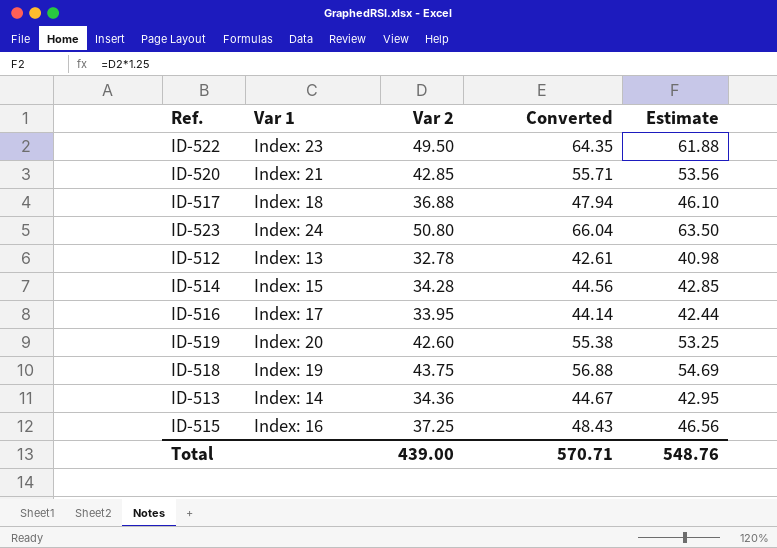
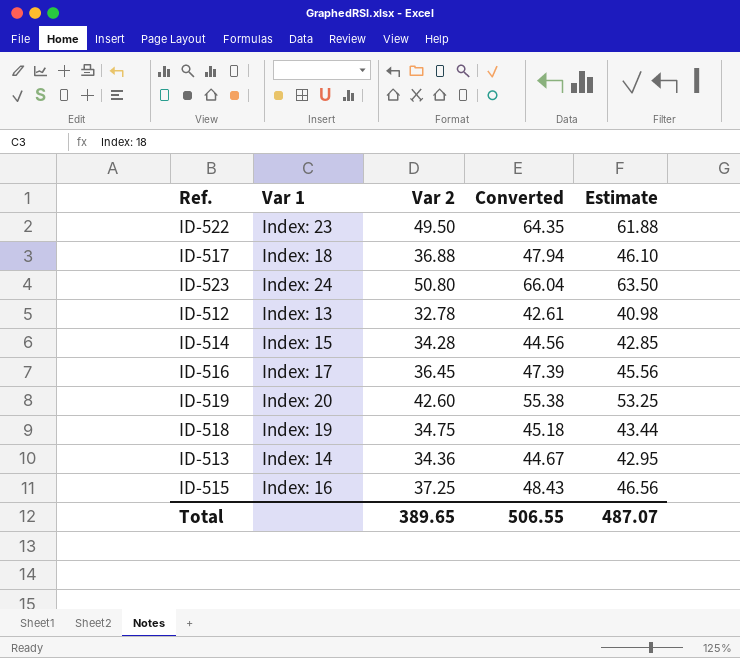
row ID-520: Index: 21 | 42.85 | 55.71 | 53.56 -> none
ID-516 | Var 2: 33.95 -> 36.45
ID-516 | Converted: 44.14 -> 47.39
ID-516 | Estimate: 42.44 -> 45.56
ID-518 | Var 2: 43.75 -> 34.75
ID-518 | Converted: 56.88 -> 45.18
ID-518 | Estimate: 54.69 -> 43.44
Total | Var 2: 439.00 -> 389.65
Total | Converted: 570.71 -> 506.55
Total | Estimate: 548.76 -> 487.07

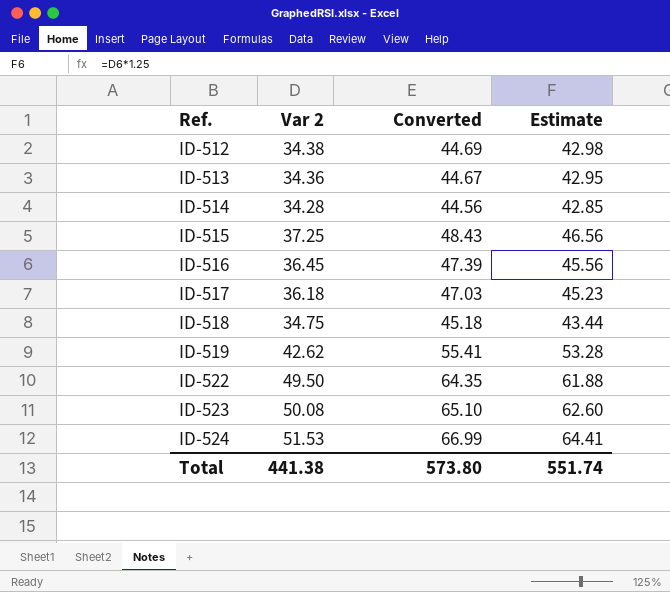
row order: none -> Ref. ascending
column Var 1 | position: 2 -> none
ID-512 | Var 2: 32.78 -> 34.38
ID-512 | Converted: 42.61 -> 44.69
ID-512 | Estimate: 40.98 -> 42.98
ID-517 | Var 2: 36.88 -> 36.18
ID-517 | Converted: 47.94 -> 47.03
ID-517 | Estimate: 46.10 -> 45.23
ID-519 | Var 2: 42.60 -> 42.62
ID-519 | Converted: 55.38 -> 55.41
ID-519 | Estimate: 53.25 -> 53.28
ID-523 | Var 2: 50.80 -> 50.08
ID-523 | Converted: 66.04 -> 65.10
ID-523 | Estimate: 63.50 -> 62.60
row ID-524: none -> 51.53 | 66.99 | 64.41
Total | Var 2: 389.65 -> 441.38
Total | Converted: 506.55 -> 573.80
Total | Estimate: 487.07 -> 551.74

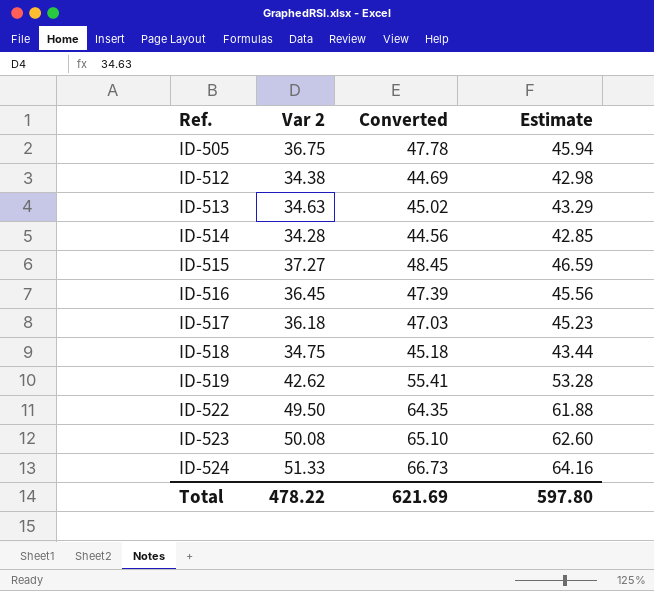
row ID-505: none -> 36.75 | 47.78 | 45.94
ID-513 | Var 2: 34.36 -> 34.63
ID-513 | Converted: 44.67 -> 45.02
ID-513 | Estimate: 42.95 -> 43.29
ID-515 | Var 2: 37.25 -> 37.27
ID-515 | Converted: 48.43 -> 48.45
ID-515 | Estimate: 46.56 -> 46.59
ID-524 | Var 2: 51.53 -> 51.33
ID-524 | Converted: 66.99 -> 66.73
ID-524 | Estimate: 64.41 -> 64.16
Total | Var 2: 441.38 -> 478.22
Total | Converted: 573.80 -> 621.69
Total | Estimate: 551.74 -> 597.80

